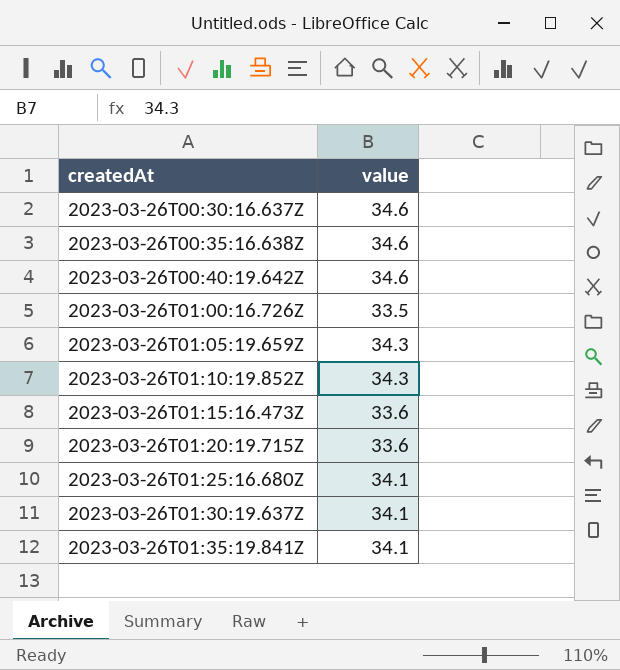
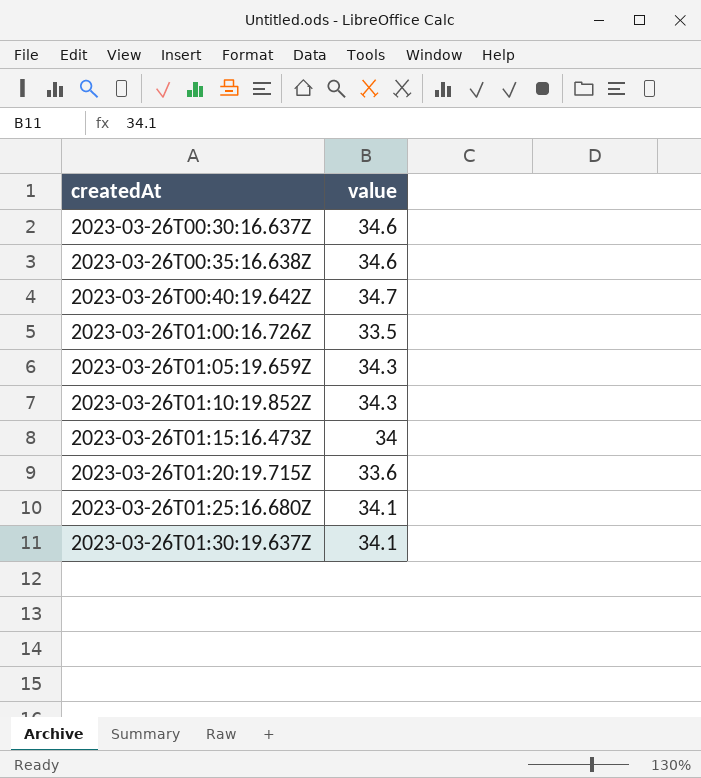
row 2023-03-26T01:35:19.841Z: 34.1 -> none
2023-03-26T00:40:19.642Z | value: 34.6 -> 34.7
2023-03-26T01:15:16.473Z | value: 33.6 -> 34

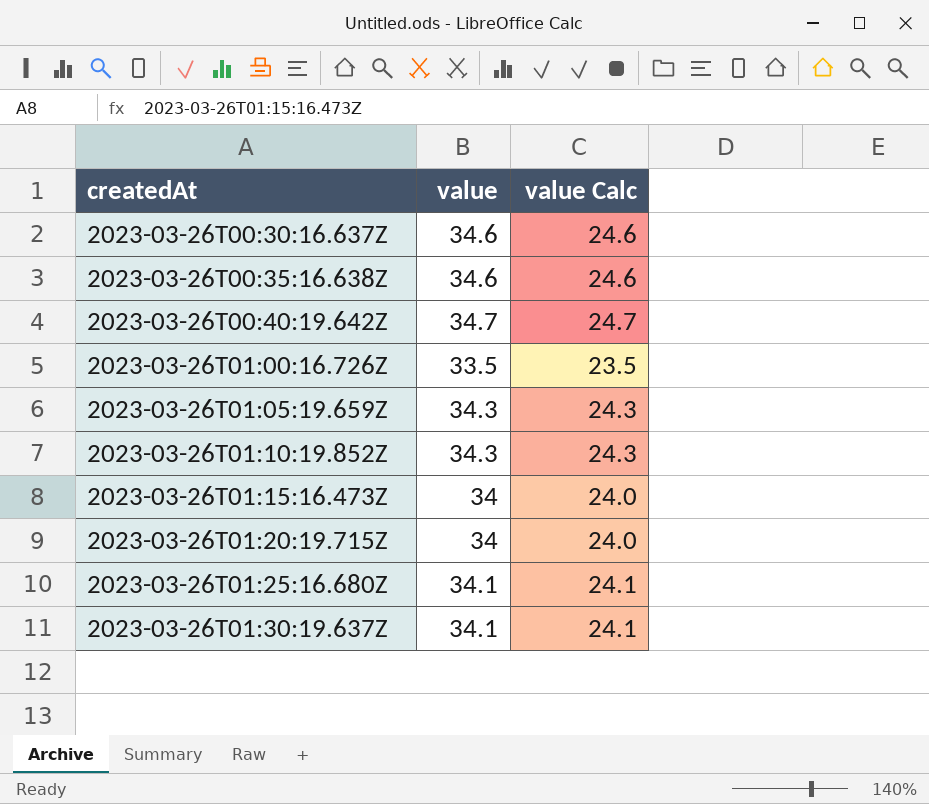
column value Calc | formula: none -> [value] - 10
2023-03-26T01:20:19.715Z | value: 33.6 -> 34

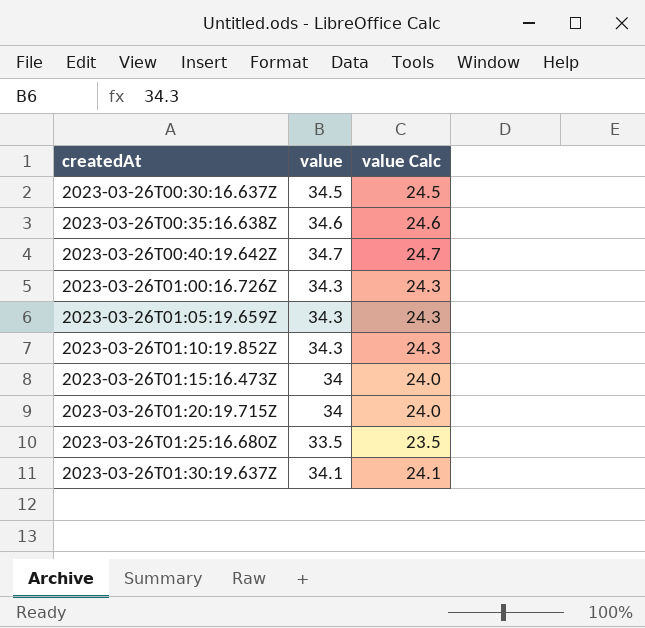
2023-03-26T00:30:16.637Z | value: 34.6 -> 34.5
2023-03-26T00:30:16.637Z | value Calc: 24.6 -> 24.5
2023-03-26T01:00:16.726Z | value: 33.5 -> 34.3
2023-03-26T01:00:16.726Z | value Calc: 23.5 -> 24.3
2023-03-26T01:25:16.680Z | value: 34.1 -> 33.5
2023-03-26T01:25:16.680Z | value Calc: 24.1 -> 23.5

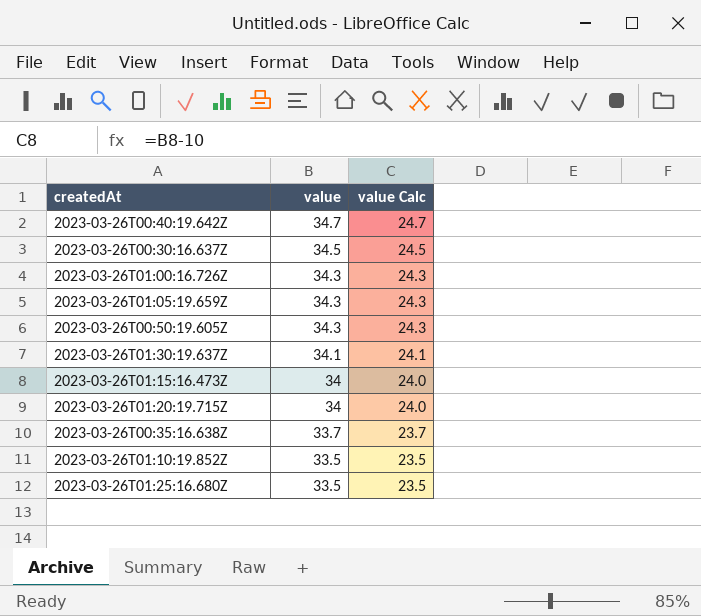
row order: createdAt ascending -> value descending
row 2023-03-26T00:50:19.605Z: none -> 34.3 | 24.3
2023-03-26T00:35:16.638Z | value: 34.6 -> 33.7
2023-03-26T00:35:16.638Z | value Calc: 24.6 -> 23.7
2023-03-26T01:10:19.852Z | value: 34.3 -> 33.5
2023-03-26T01:10:19.852Z | value Calc: 24.3 -> 23.5

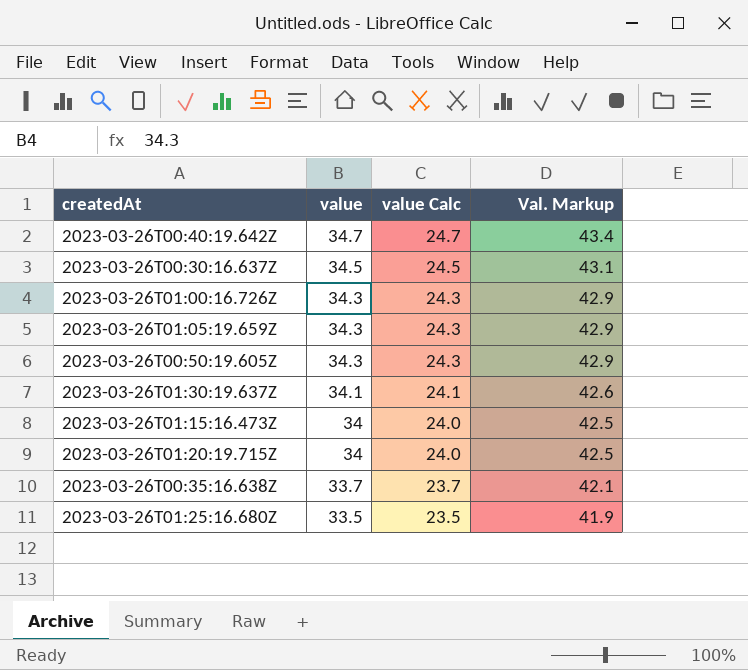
column Val. Markup | formula: none -> [value] * 1.25
row 2023-03-26T01:10:19.852Z: 33.5 | 23.5 -> none

